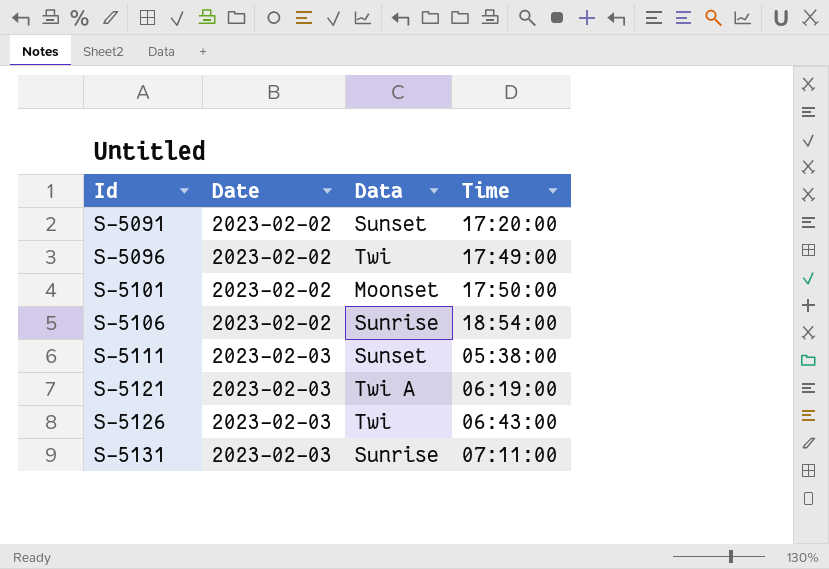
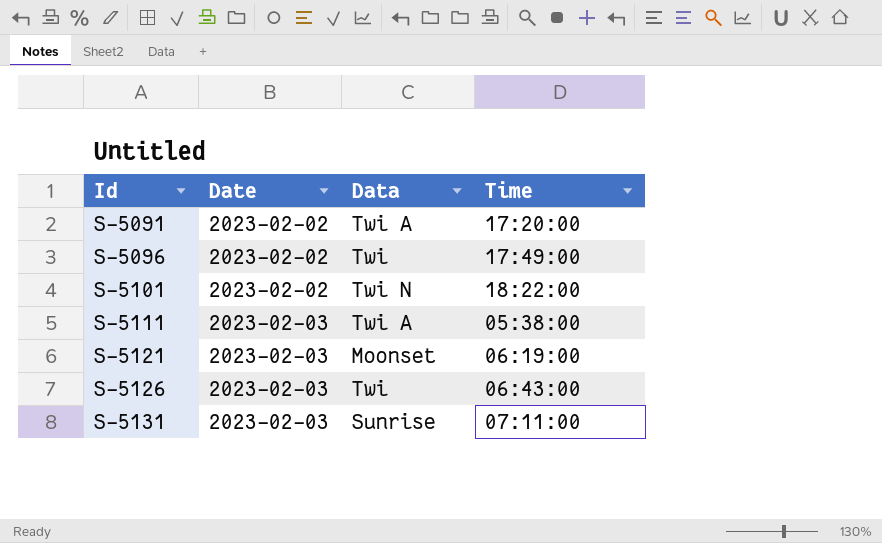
row S-5106: 2023-02-02 | Sunrise | 18:54:00 -> none
S-5091 | Data: Sunset -> Twi A
S-5101 | Data: Moonset -> Twi N
S-5101 | Time: 17:50:00 -> 18:22:00
S-5111 | Data: Sunset -> Twi A
S-5121 | Data: Twi A -> Moonset

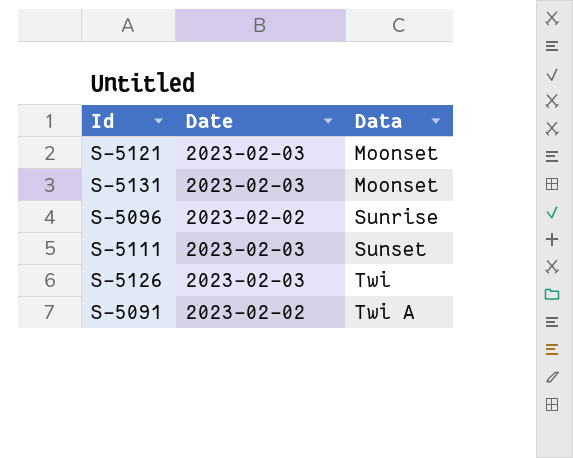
row order: Id ascending -> Data ascending
column Time | position: 4 -> none
row S-5101: 2023-02-02 | Twi N | 18:22:00 -> none
S-5131 | Data: Sunrise -> Moonset
S-5096 | Data: Twi -> Sunrise
S-5111 | Data: Twi A -> Sunset

